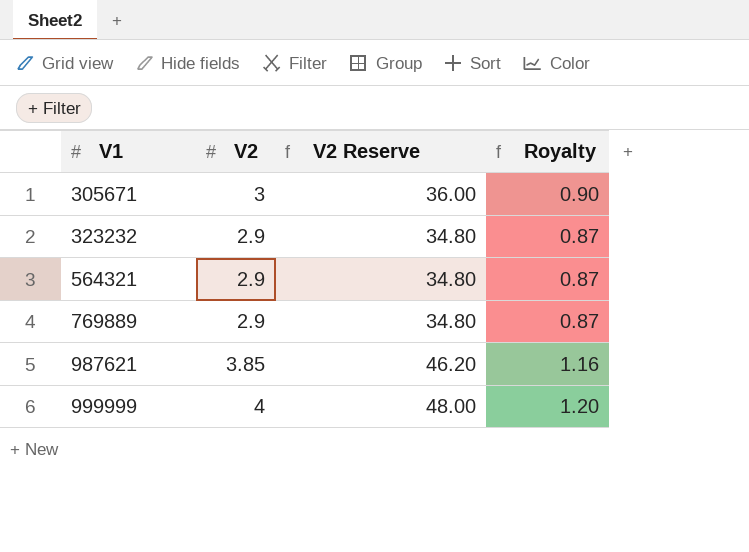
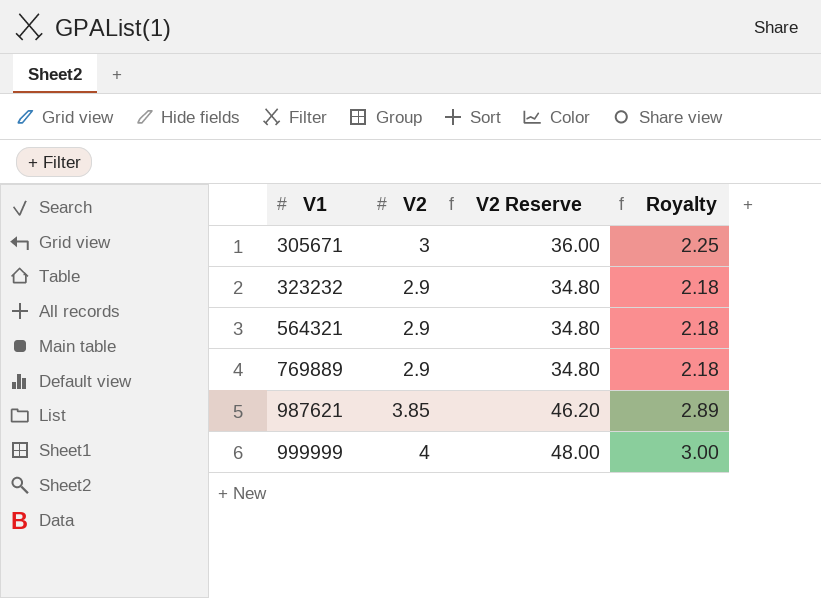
column Royalty | formula: [V2] * 0.3 -> [V2] * 0.75

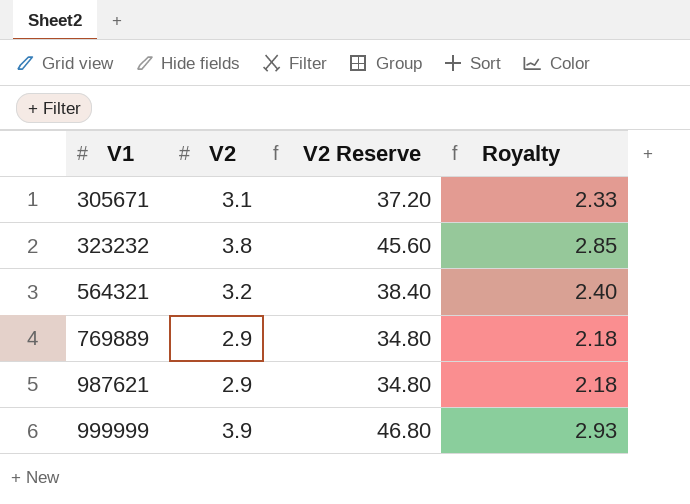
305671 | V2: 3 -> 3.1
305671 | V2 Reserve: 36.00 -> 37.20
305671 | Royalty: 2.25 -> 2.33
323232 | V2: 2.9 -> 3.8
323232 | V2 Reserve: 34.80 -> 45.60
323232 | Royalty: 2.18 -> 2.85
564321 | V2: 2.9 -> 3.2
564321 | V2 Reserve: 34.80 -> 38.40
564321 | Royalty: 2.18 -> 2.40
987621 | V2: 3.85 -> 2.9
987621 | V2 Reserve: 46.20 -> 34.80
987621 | Royalty: 2.89 -> 2.18
999999 | V2: 4 -> 3.9
999999 | V2 Reserve: 48.00 -> 46.80
999999 | Royalty: 3.00 -> 2.93

